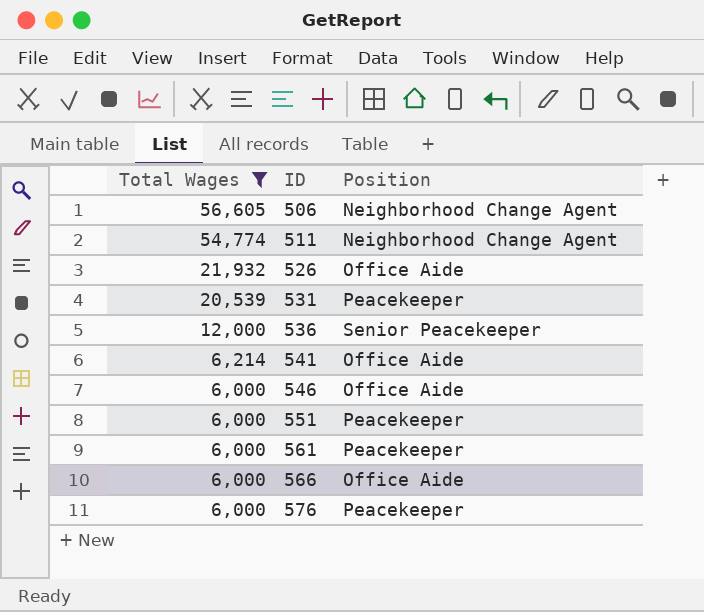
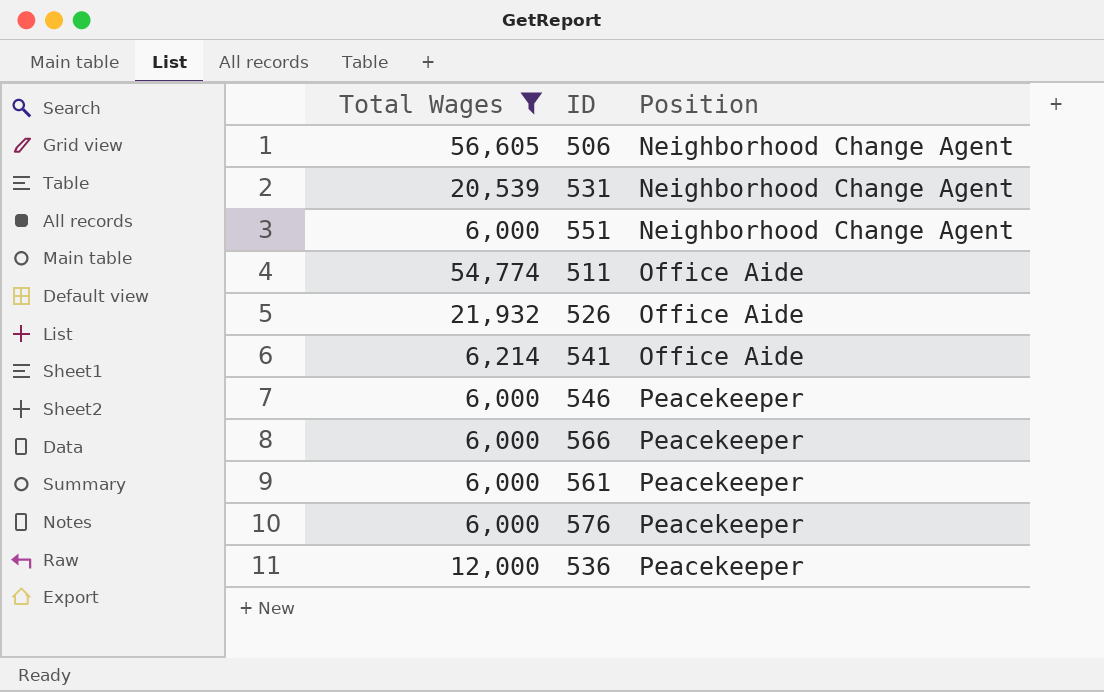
row order: Total Wages descending -> Position ascending
531 | Position: Peacekeeper -> Neighborhood Change Agent
551 | Position: Peacekeeper -> Neighborhood Change Agent
511 | Position: Neighborhood Change Agent -> Office Aide
546 | Position: Office Aide -> Peacekeeper
566 | Position: Office Aide -> Peacekeeper
536 | Position: Senior Peacekeeper -> Peacekeeper

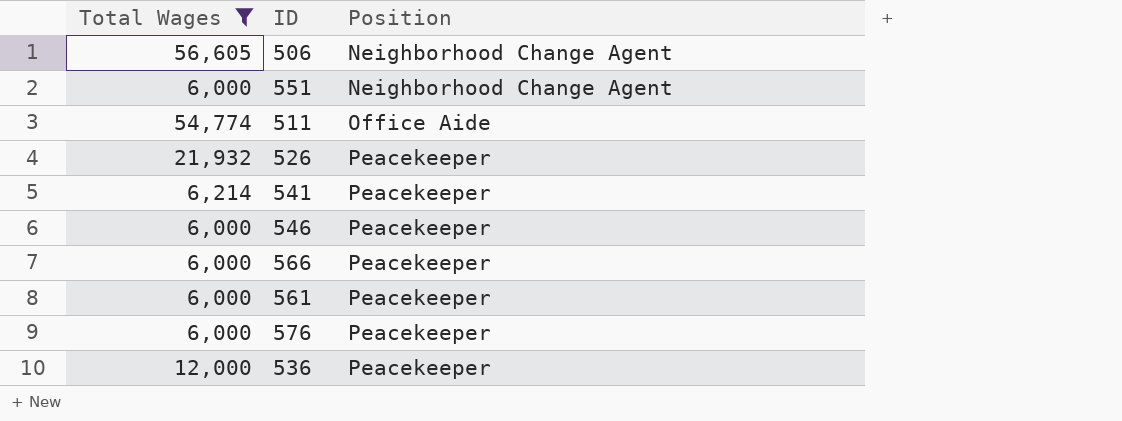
row 531: 20,539 | Neighborhood Change Agent -> none
526 | Position: Office Aide -> Peacekeeper
541 | Position: Office Aide -> Peacekeeper

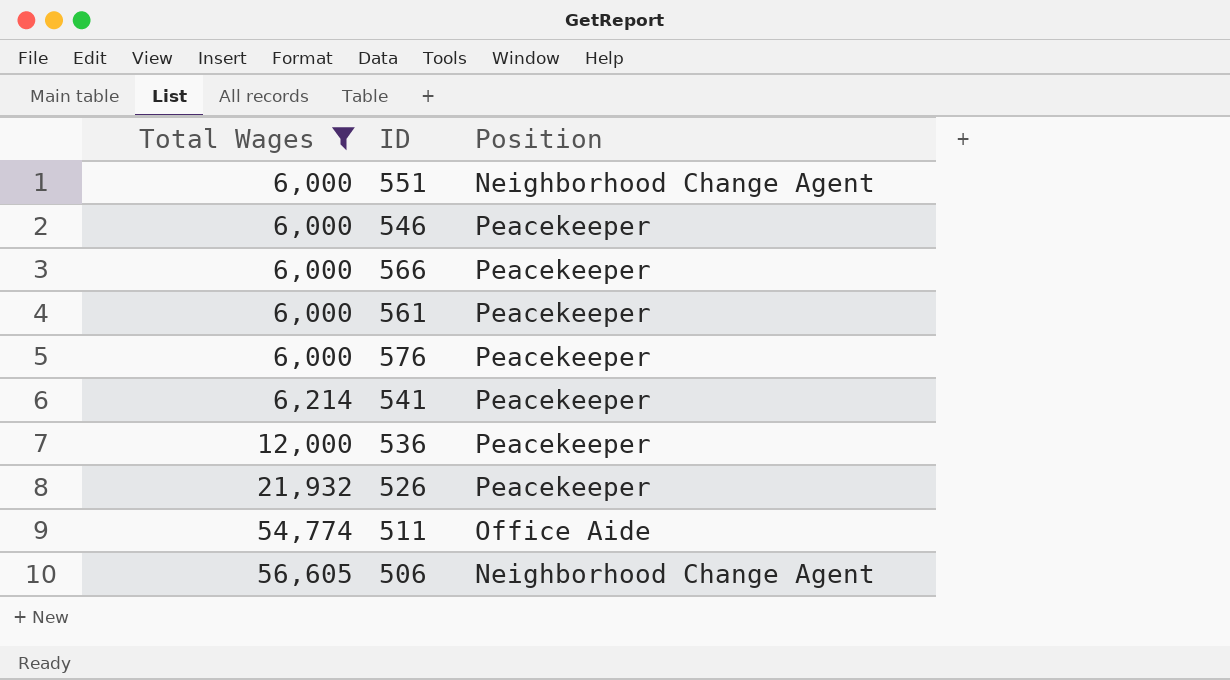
row order: Position ascending -> Total Wages ascending

